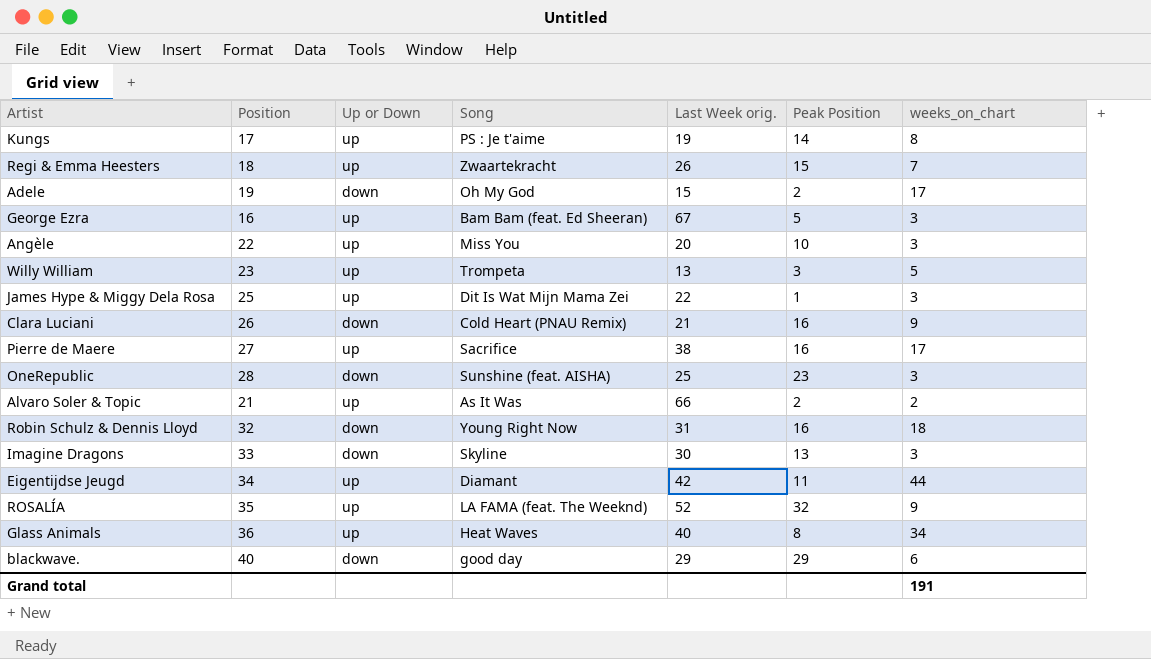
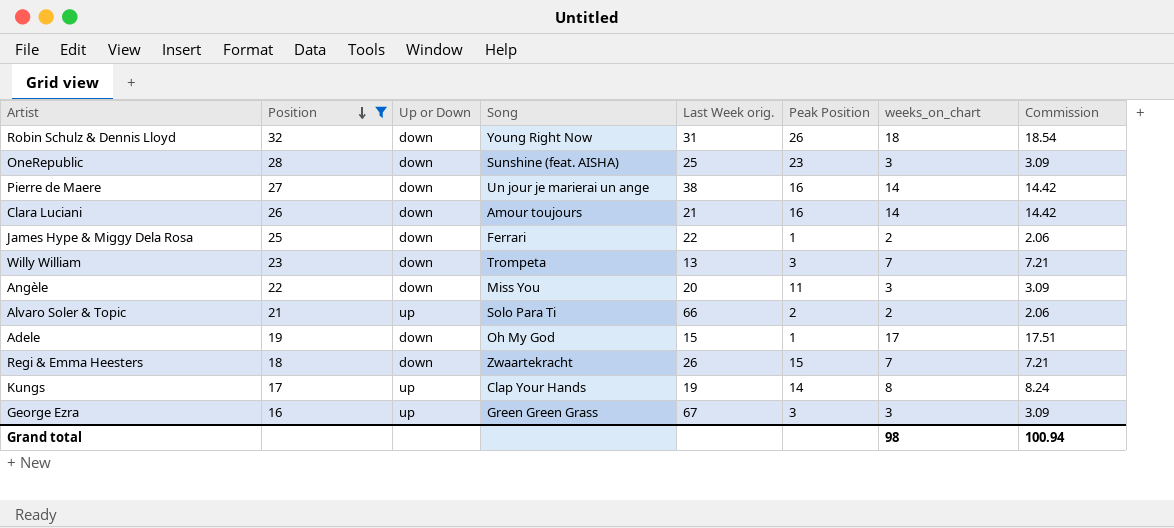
filter: none -> Position <= 32
row order: none -> Position descending
column Commission | formula: none -> [weeks_on_chart] * 1.03
Robin Schulz & Dennis Lloyd | Peak Position: 16 -> 26
Pierre de Maere | Up or Down: up -> down
Pierre de Maere | Song: Sacrifice -> Un jour je marierai un ange
Pierre de Maere | weeks_on_chart: 17 -> 14
Clara Luciani | Song: Cold Heart (PNAU Remix) -> Amour toujours
Clara Luciani | weeks_on_chart: 9 -> 14
James Hype & Miggy Dela Rosa | Up or Down: up -> down
James Hype & Miggy Dela Rosa | Song: Dit Is Wat Mijn Mama Zei -> Ferrari
James Hype & Miggy Dela Rosa | weeks_on_chart: 3 -> 2
Willy William | Up or Down: up -> down
Willy William | weeks_on_chart: 5 -> 7
Angèle | Up or Down: up -> down
Angèle | Peak Position: 10 -> 11
Alvaro Soler & Topic | Song: As It Was -> Solo Para Ti
Adele | Peak Position: 2 -> 1
Regi & Emma Heesters | Up or Down: up -> down
Kungs | Song: PS : Je t'aime -> Clap Your Hands
George Ezra | Song: Bam Bam (feat. Ed Sheeran) -> Green Green Grass
George Ezra | Peak Position: 5 -> 3
Grand total | weeks_on_chart: 191 -> 98

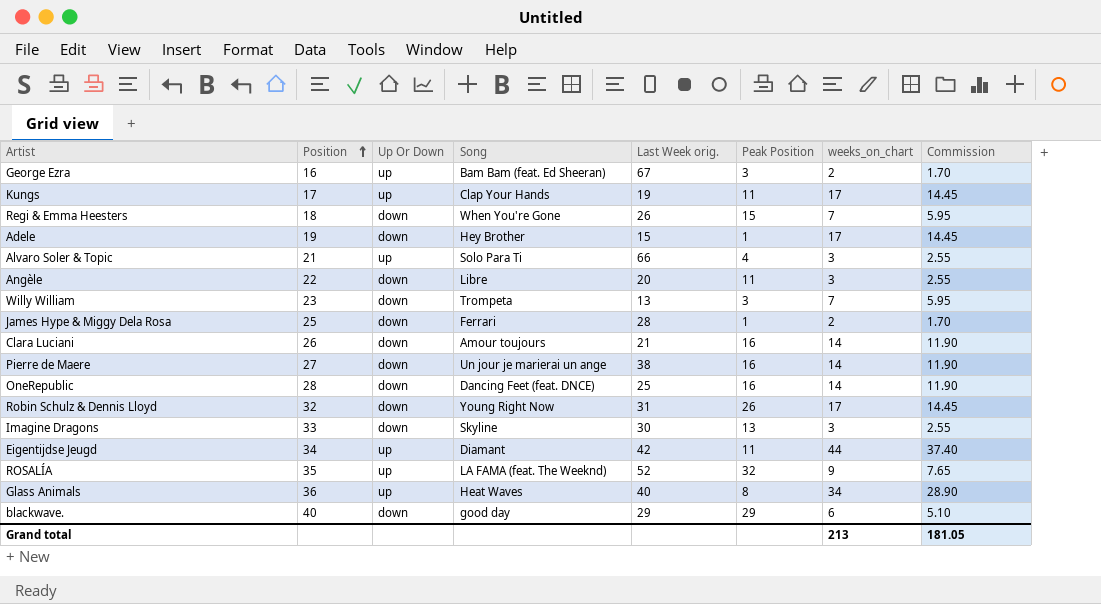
filter: Position <= 32 -> none
row order: Position descending -> Position ascending
column name: Up or Down -> Up Or Down
column Commission | formula: [weeks_on_chart] * 1.03 -> [weeks_on_chart] * 0.85
George Ezra | Song: Green Green Grass -> Bam Bam (feat. Ed Sheeran)
George Ezra | weeks_on_chart: 3 -> 2
Kungs | Peak Position: 14 -> 11
Kungs | weeks_on_chart: 8 -> 17
Regi & Emma Heesters | Song: Zwaartekracht -> When You're Gone
Adele | Song: Oh My God -> Hey Brother
Alvaro Soler & Topic | Peak Position: 2 -> 4
Alvaro Soler & Topic | weeks_on_chart: 2 -> 3
Angèle | Song: Miss You -> Libre
James Hype & Miggy Dela Rosa | Last Week orig.: 22 -> 28
OneRepublic | Song: Sunshine (feat. AISHA) -> Dancing Feet (feat. DNCE)
OneRepublic | Peak Position: 23 -> 16
OneRepublic | weeks_on_chart: 3 -> 14
Robin Schulz & Dennis Lloyd | weeks_on_chart: 18 -> 17
Grand total | weeks_on_chart: 98 -> 213
Grand total | Commission: 100.94 -> 181.05

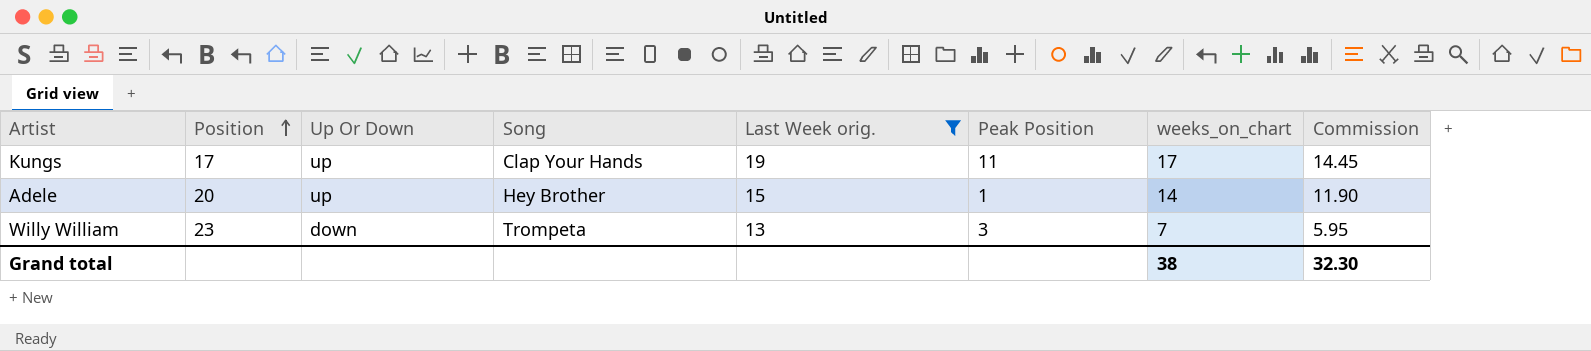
filter: none -> Last Week orig. <= 19
Adele | Position: 19 -> 20
Adele | Up Or Down: down -> up
Adele | weeks_on_chart: 17 -> 14
Adele | Commission: 14.45 -> 11.90
Grand total | weeks_on_chart: 213 -> 38
Grand total | Commission: 181.05 -> 32.30

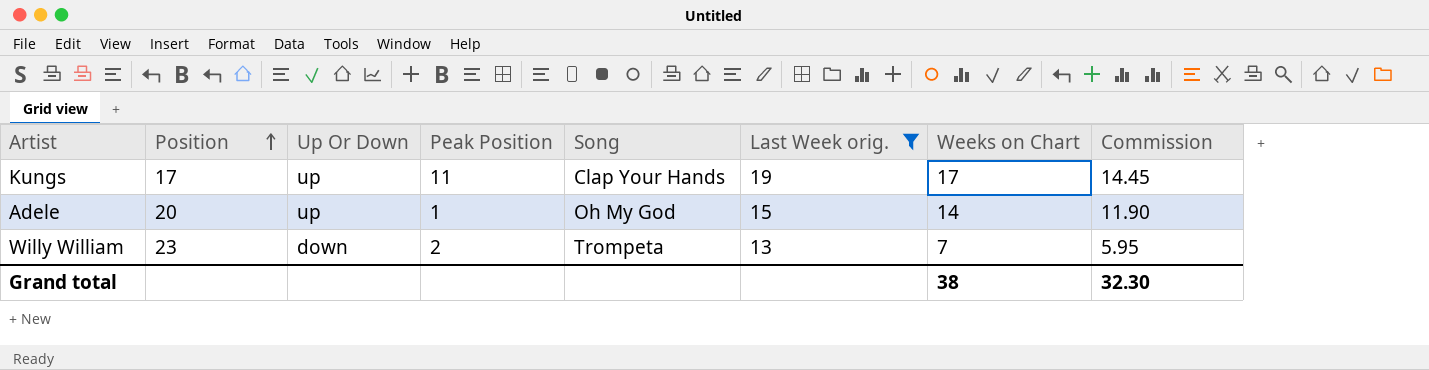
column Peak Position | position: 6 -> 4
column name: weeks_on_chart -> Weeks on Chart
Adele | Song: Hey Brother -> Oh My God
Willy William | Peak Position: 3 -> 2

